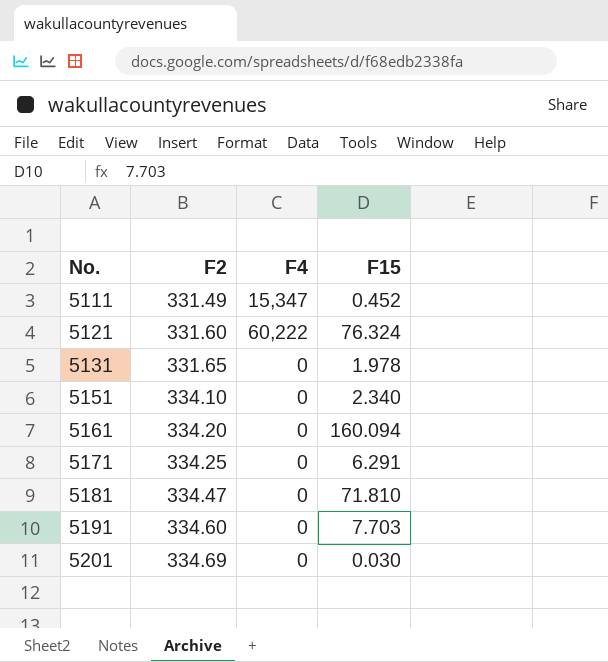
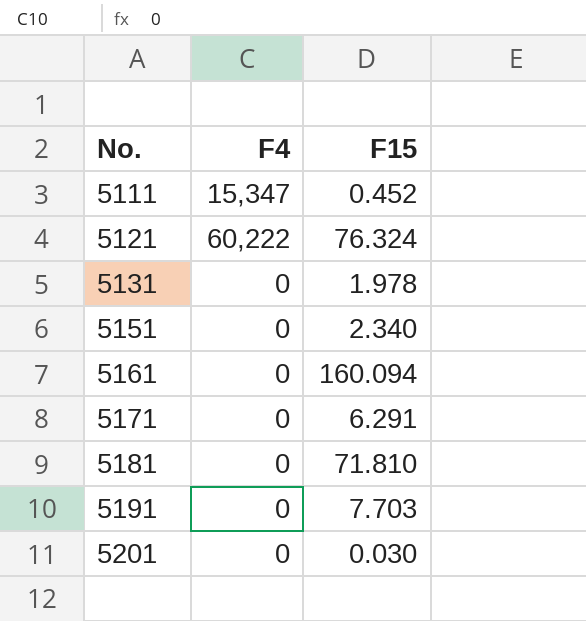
column F2 | position: 2 -> none

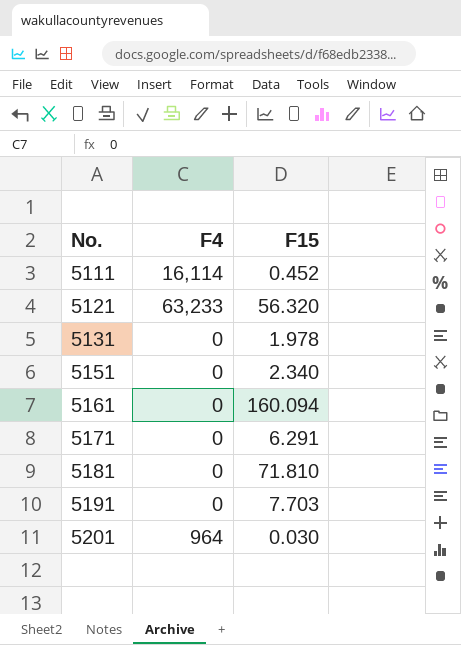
5111 | F4: 15,347 -> 16,114
5121 | F4: 60,222 -> 63,233
5121 | F15: 76.324 -> 56.320
5201 | F4: 0 -> 964

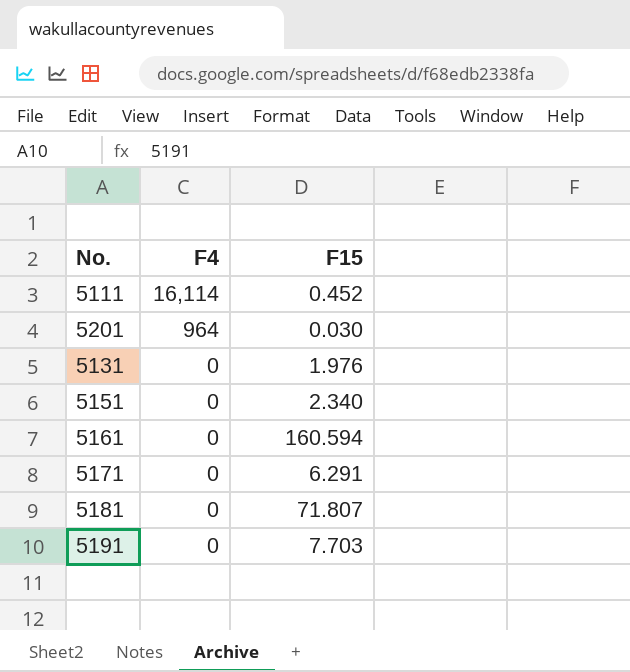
row order: No. ascending -> F4 descending
row 5121: 63,233 | 56.320 -> none
5131 | F15: 1.978 -> 1.976
5161 | F15: 160.094 -> 160.594
5181 | F15: 71.810 -> 71.807

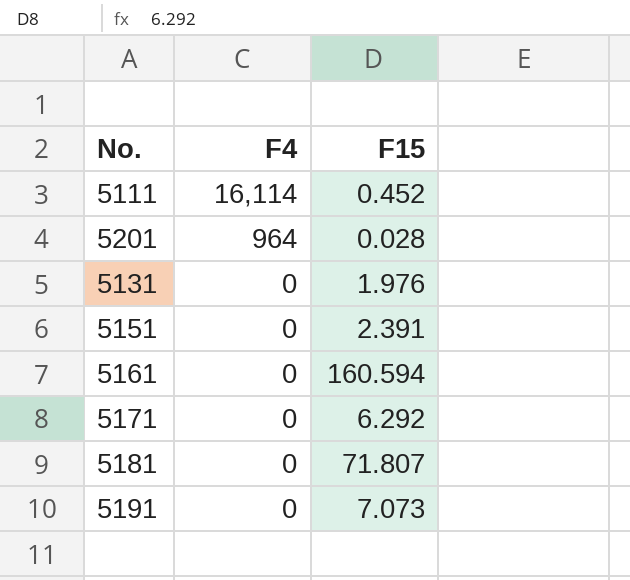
5201 | F15: 0.030 -> 0.028
5151 | F15: 2.340 -> 2.391
5171 | F15: 6.291 -> 6.292
5191 | F15: 7.703 -> 7.073

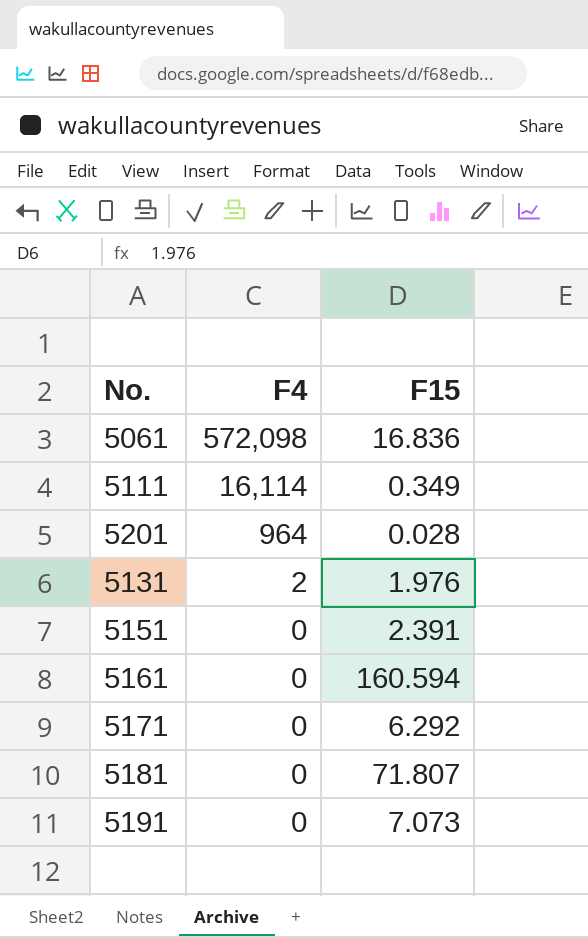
row 5061: none -> 572,098 | 16.836
5111 | F15: 0.452 -> 0.349
5131 | F4: 0 -> 2

